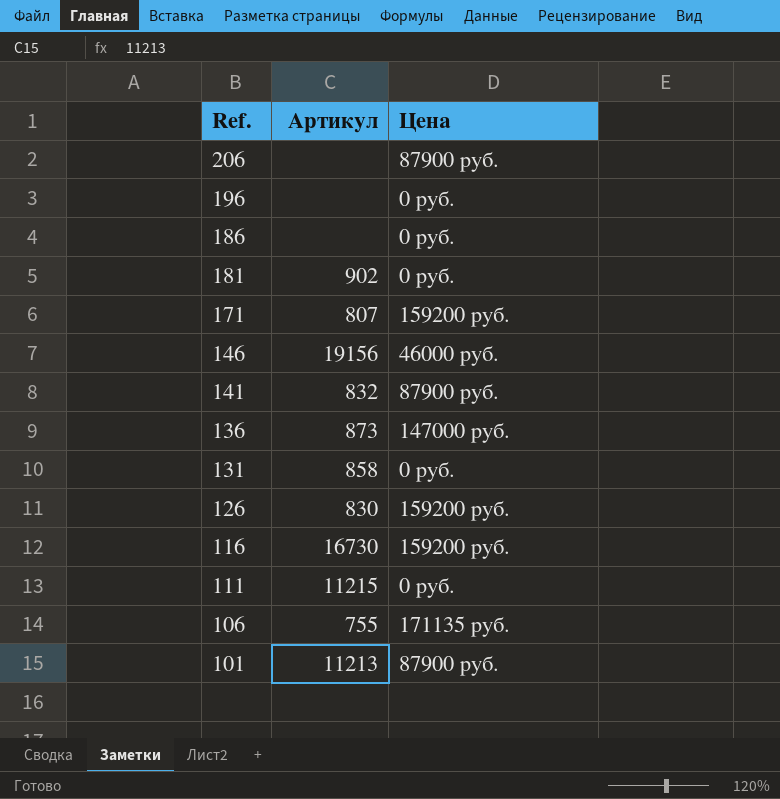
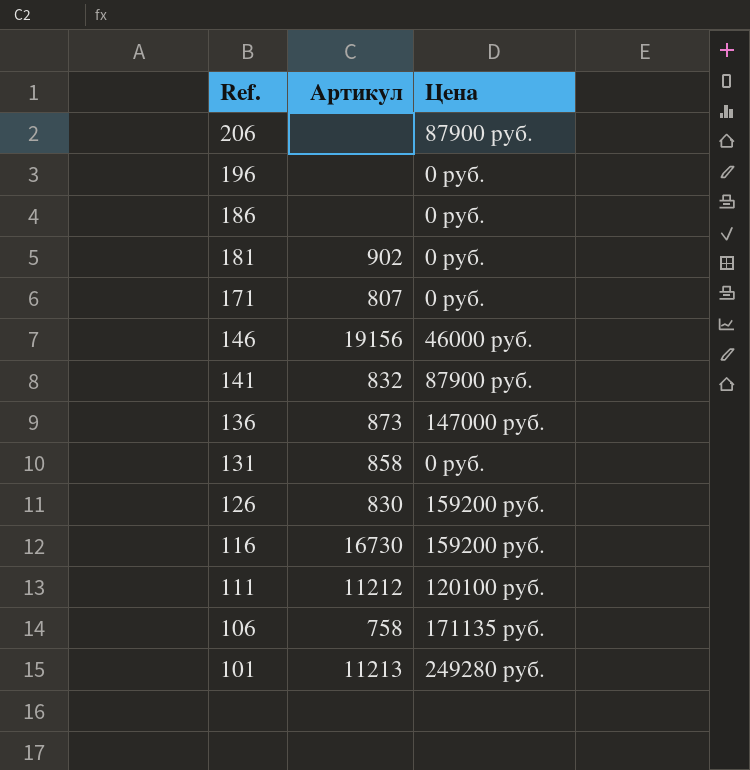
171 | Цена: 159200 руб. -> 0 руб.
111 | Артикул: 11215 -> 11212
111 | Цена: 0 руб. -> 120100 руб.
106 | Артикул: 755 -> 758
101 | Цена: 87900 руб. -> 249280 руб.

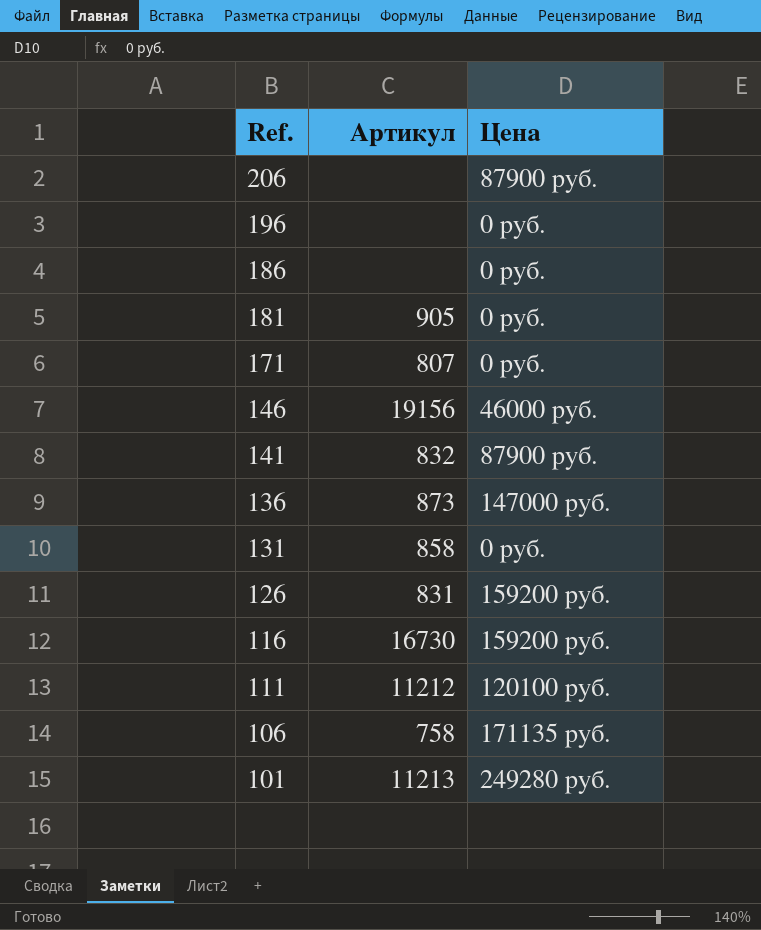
181 | Артикул: 902 -> 905
126 | Артикул: 830 -> 831

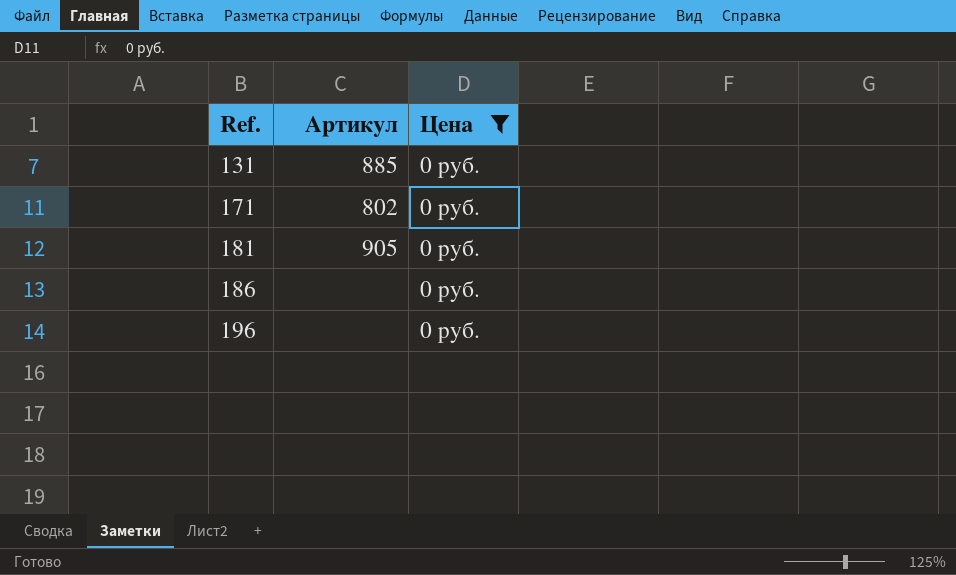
filter: none -> Цена = 0 руб.
row order: Ref. descending -> Ref. ascending
131 | Артикул: 858 -> 885
171 | Артикул: 807 -> 802

